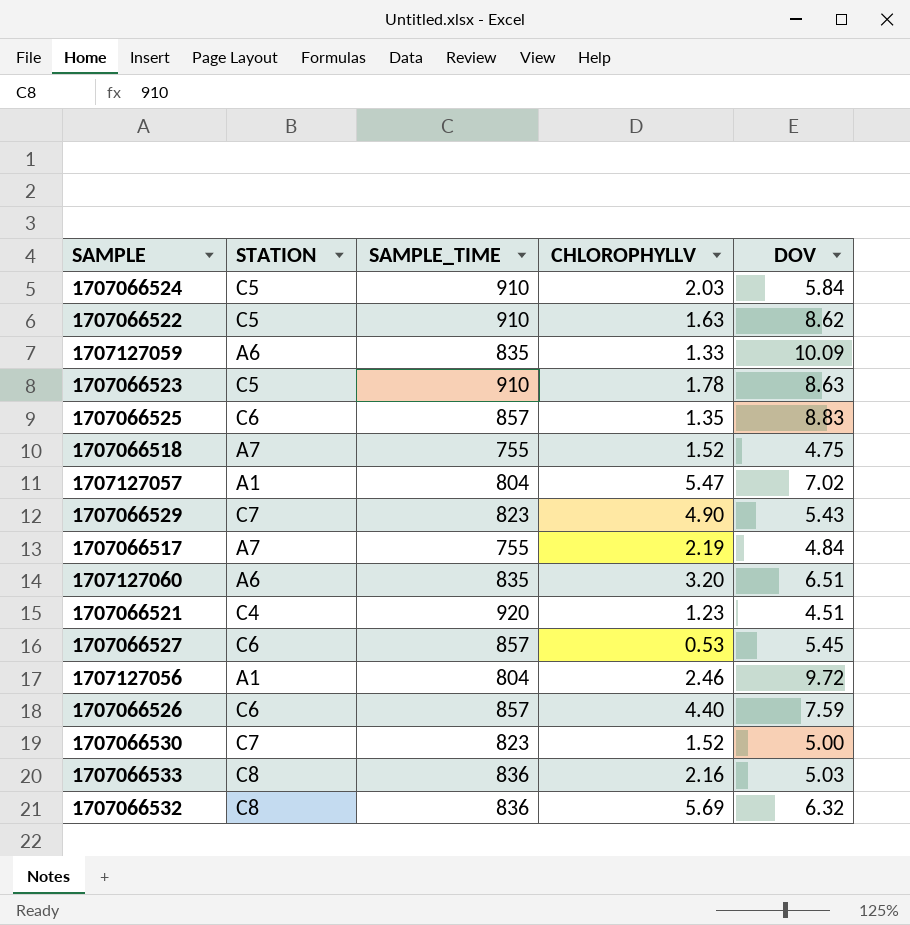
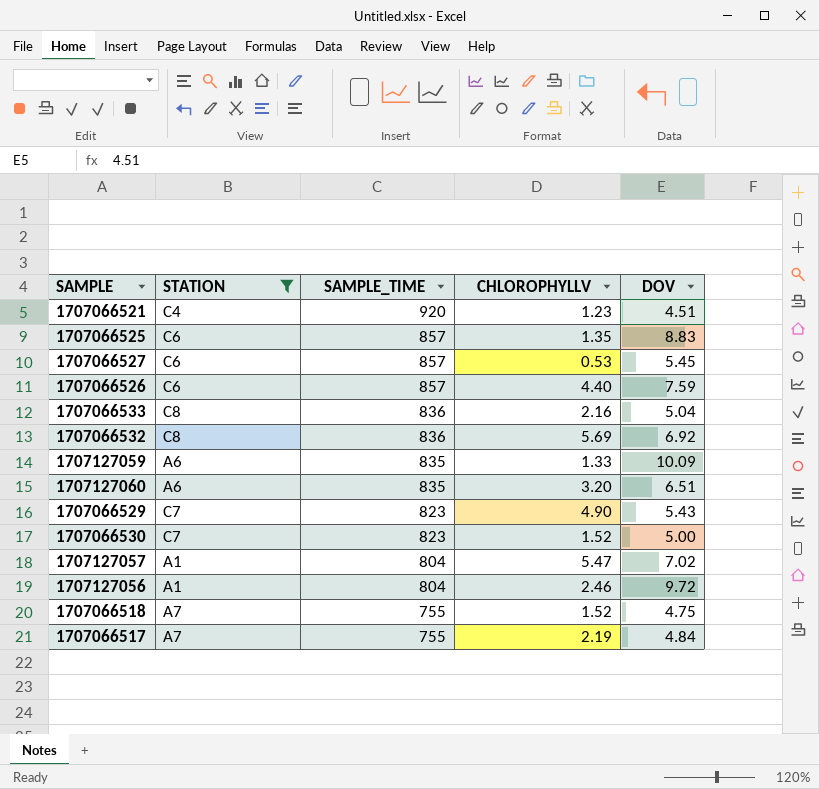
filter: none -> STATION != C5
row order: none -> SAMPLE_TIME descending
1707066533 | DOV: 5.03 -> 5.04
1707066532 | DOV: 6.32 -> 6.92

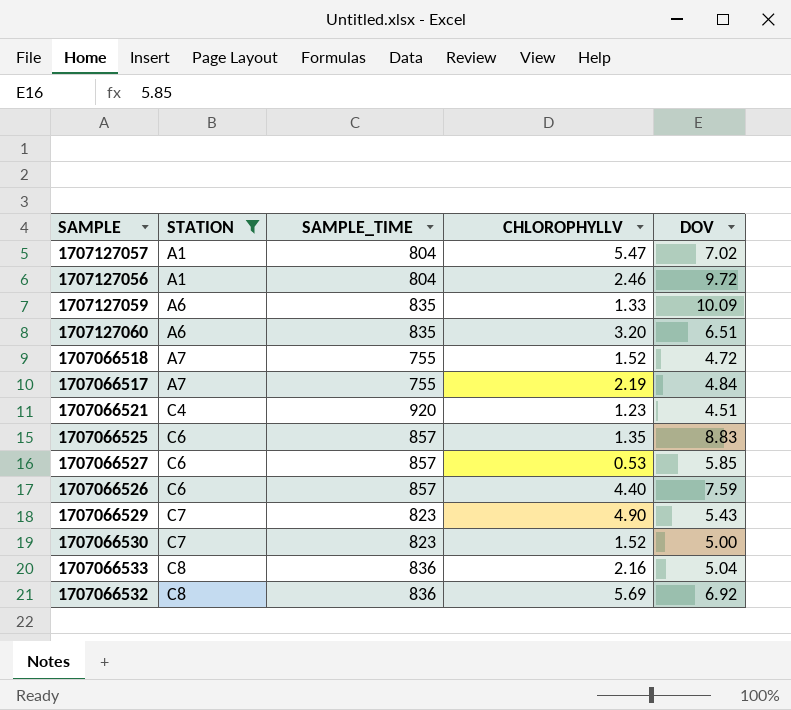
row order: SAMPLE_TIME descending -> STATION ascending
1707066518 | DOV: 4.75 -> 4.72
1707066527 | DOV: 5.45 -> 5.85

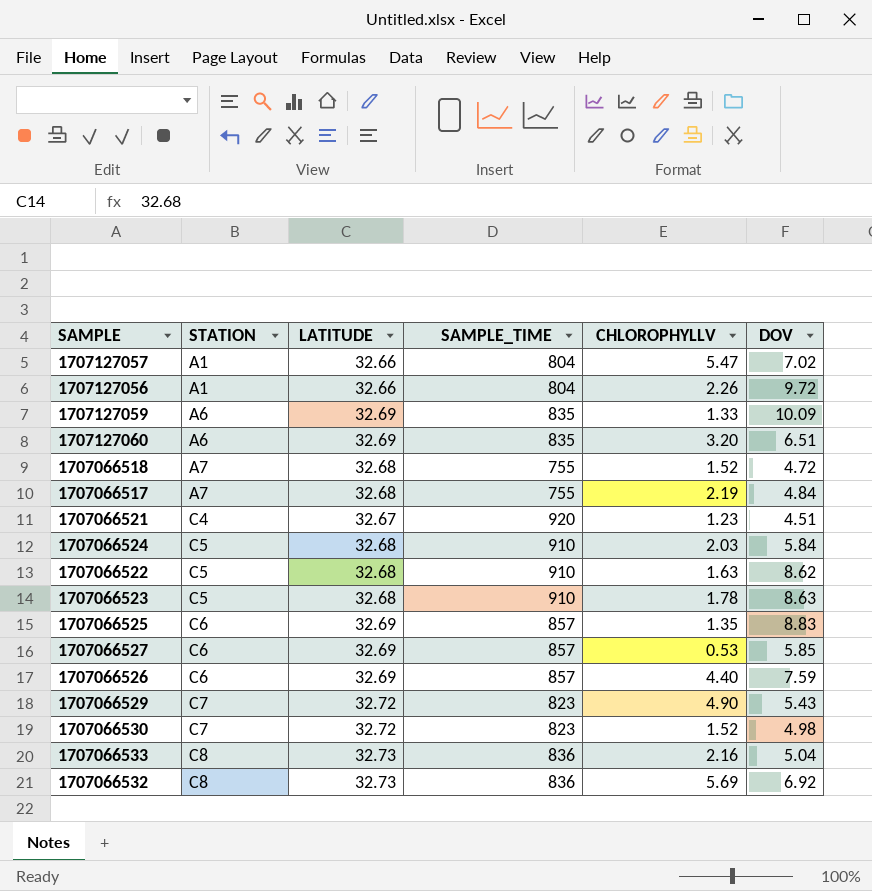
filter: STATION != C5 -> none
column LATITUDE | position: none -> 3
1707127056 | CHLOROPHYLLV: 2.46 -> 2.26
1707066530 | DOV: 5.00 -> 4.98

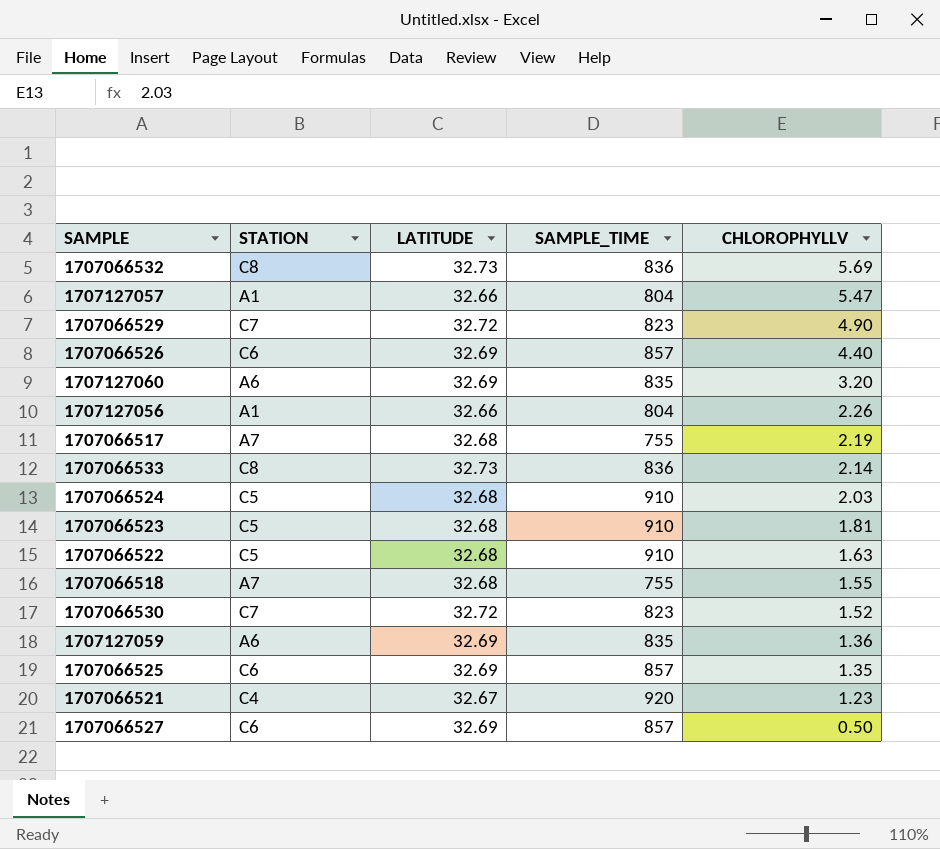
row order: STATION ascending -> CHLOROPHYLLV descending
column DOV | position: 6 -> none
1707066533 | CHLOROPHYLLV: 2.16 -> 2.14
1707066523 | CHLOROPHYLLV: 1.78 -> 1.81
1707066518 | CHLOROPHYLLV: 1.52 -> 1.55
1707127059 | CHLOROPHYLLV: 1.33 -> 1.36
1707066527 | CHLOROPHYLLV: 0.53 -> 0.50

